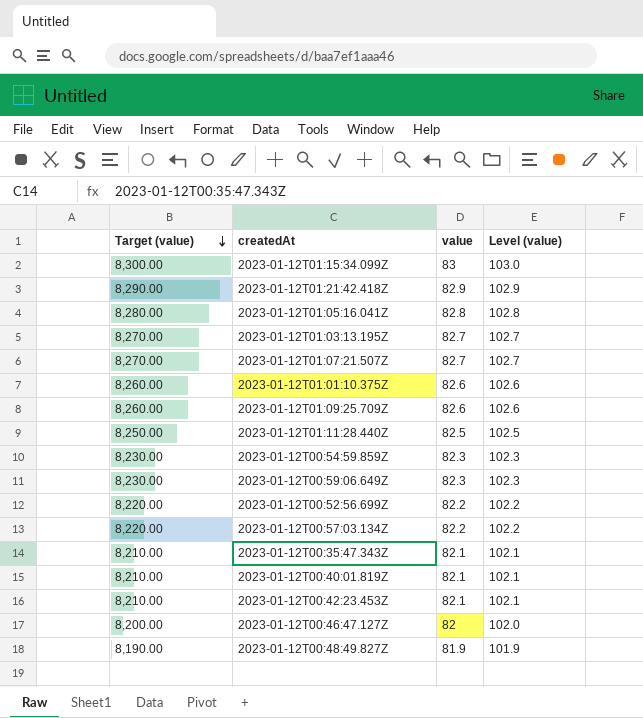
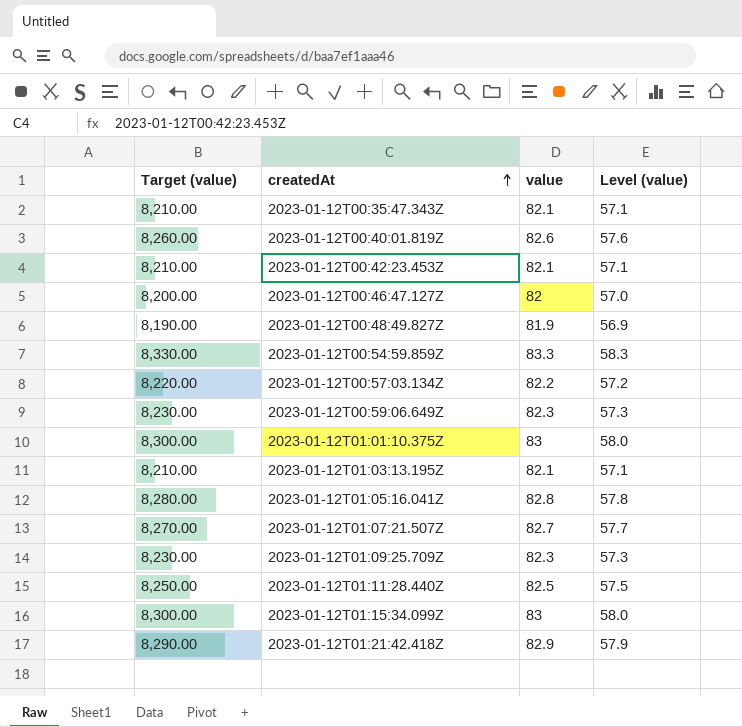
row order: Target (value) descending -> createdAt ascending
column Level (value) | formula: [value] + 20 -> [value] - 25
row 2023-01-12T00:52:56.699Z: 8,220.00 | 82.2 | 102.2 -> none
2023-01-12T00:40:01.819Z | Target (value): 8,210.00 -> 8,260.00
2023-01-12T00:40:01.819Z | value: 82.1 -> 82.6
2023-01-12T00:54:59.859Z | Target (value): 8,230.00 -> 8,330.00
2023-01-12T00:54:59.859Z | value: 82.3 -> 83.3
2023-01-12T01:01:10.375Z | Target (value): 8,260.00 -> 8,300.00
2023-01-12T01:01:10.375Z | value: 82.6 -> 83
2023-01-12T01:03:13.195Z | Target (value): 8,270.00 -> 8,210.00
2023-01-12T01:03:13.195Z | value: 82.7 -> 82.1
2023-01-12T01:09:25.709Z | Target (value): 8,260.00 -> 8,230.00
2023-01-12T01:09:25.709Z | value: 82.6 -> 82.3

